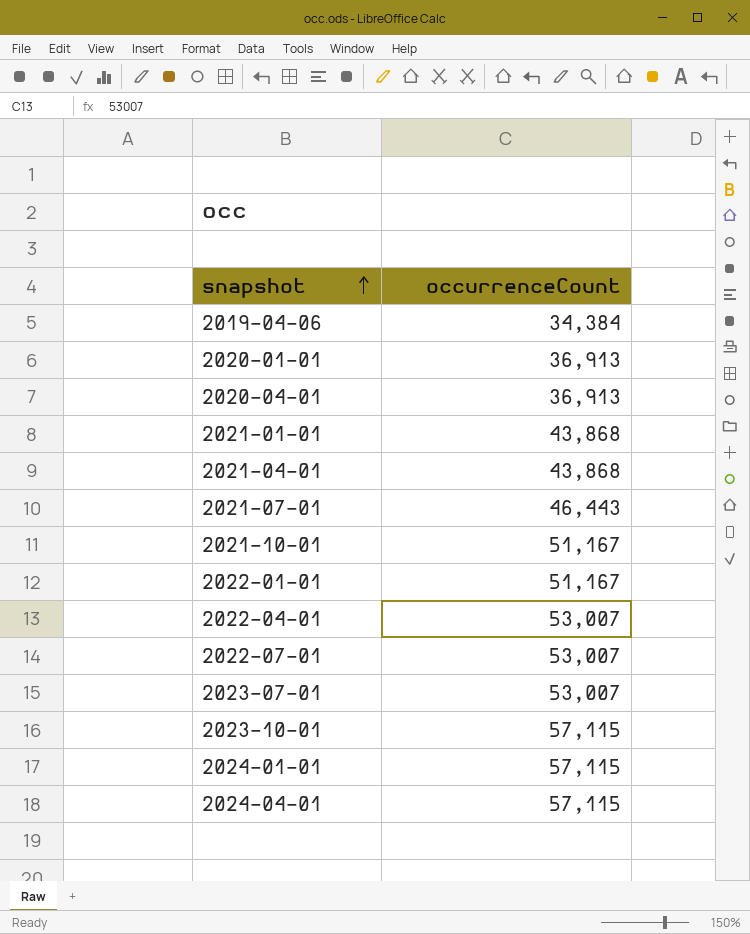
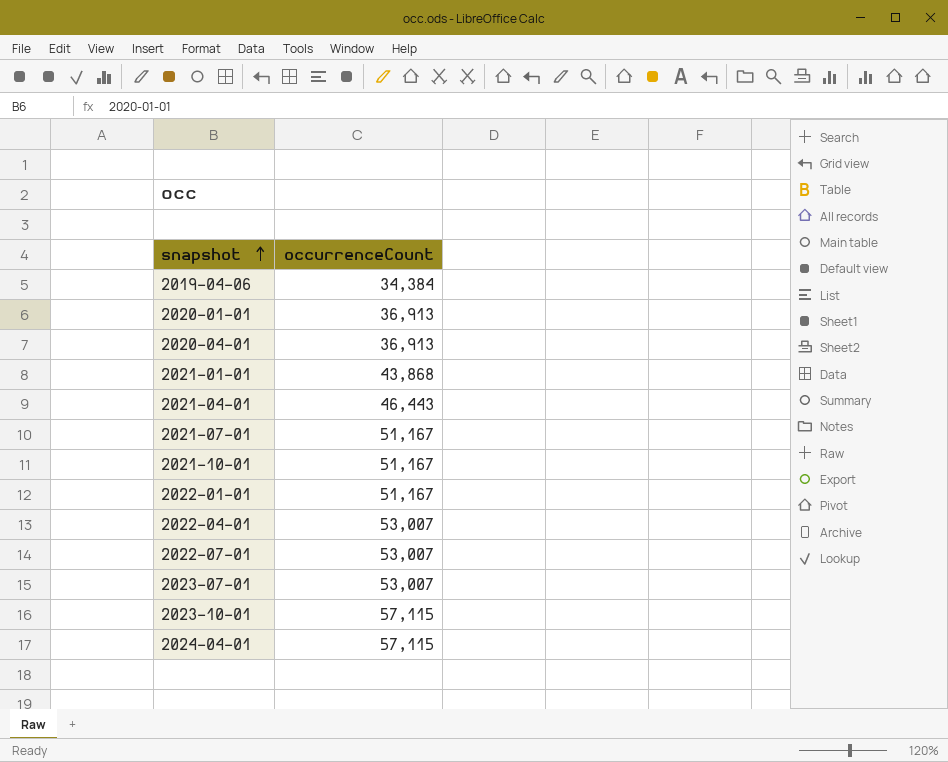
row 2024-01-01: 57,115 -> none
2021-04-01 | occurrenceCount: 43,868 -> 46,443
2021-07-01 | occurrenceCount: 46,443 -> 51,167

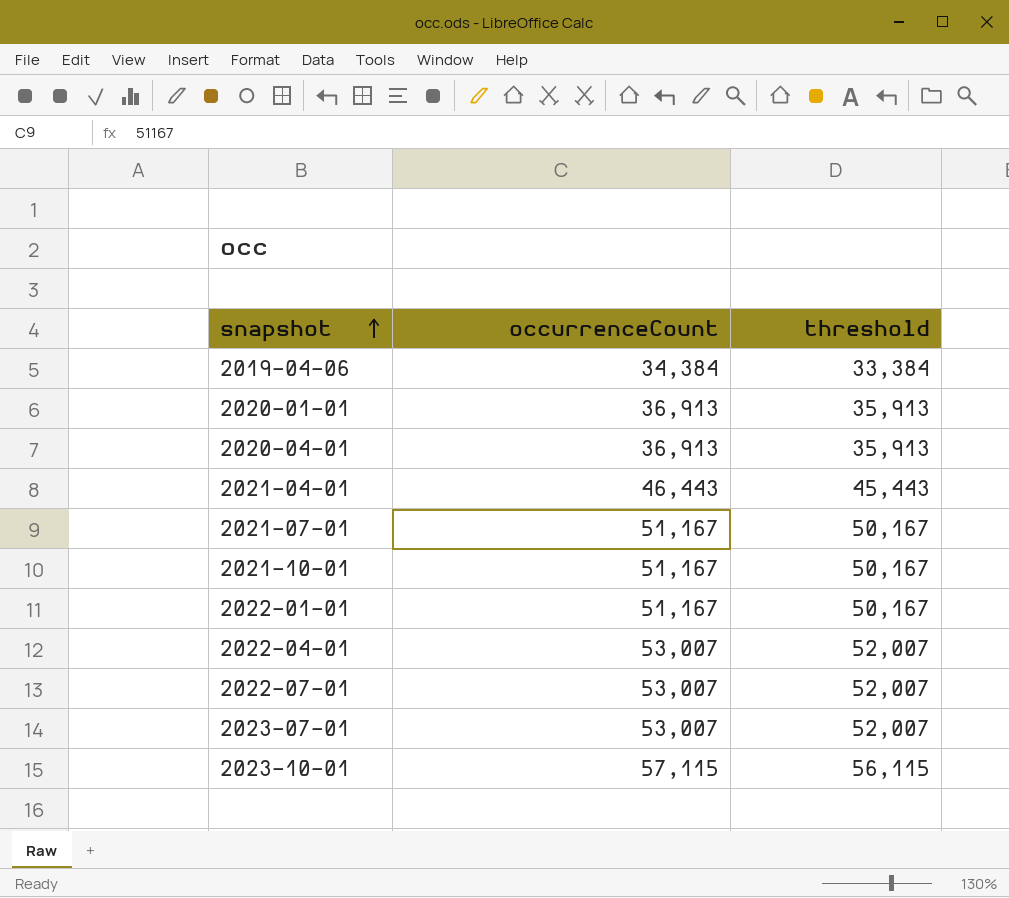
column threshold | formula: none -> [occurrenceCount] - 1000
row 2021-01-01: 43,868 -> none
row 2024-04-01: 57,115 -> none

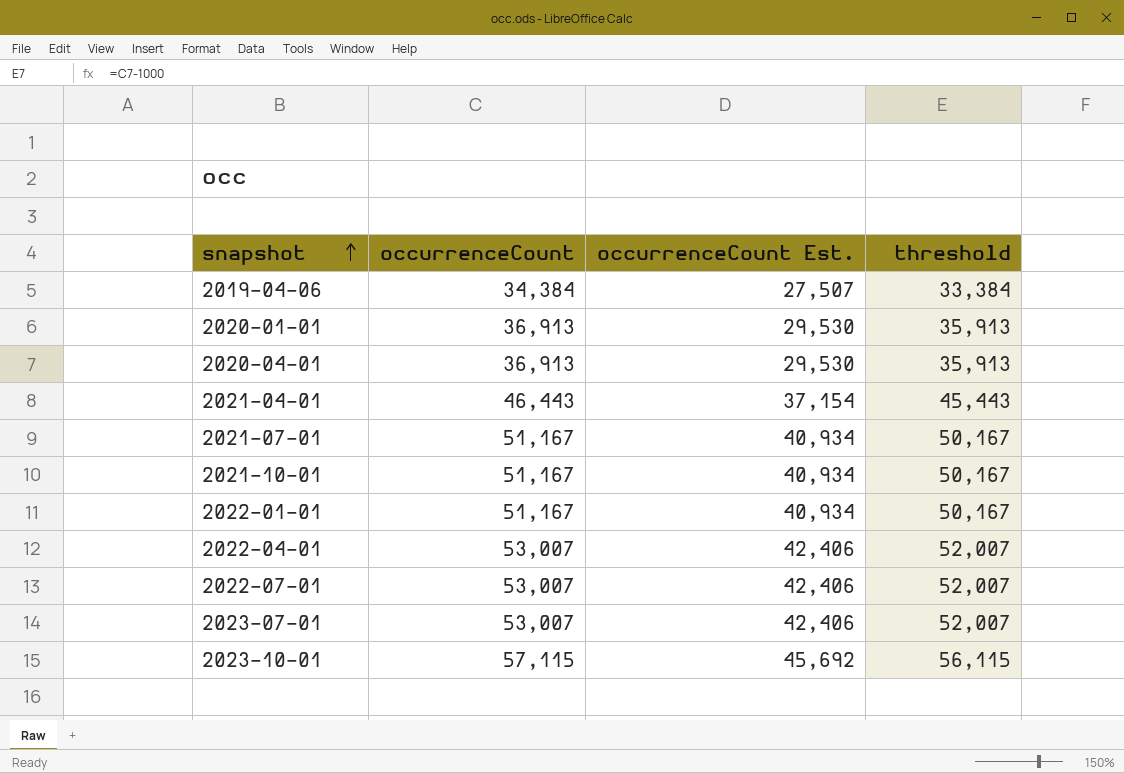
column occurrenceCount Est. | formula: none -> [occurrenceCount] * 0.8

